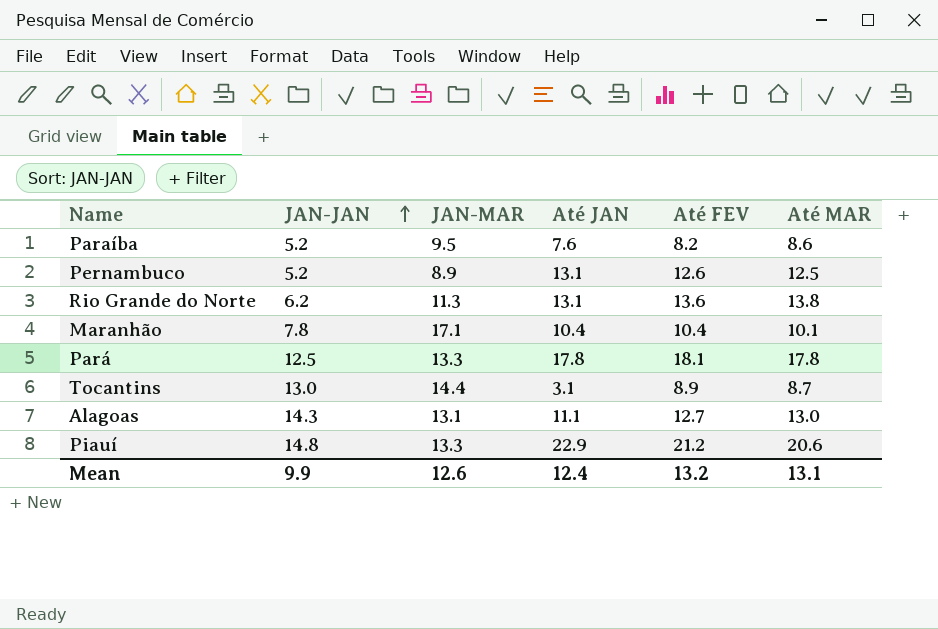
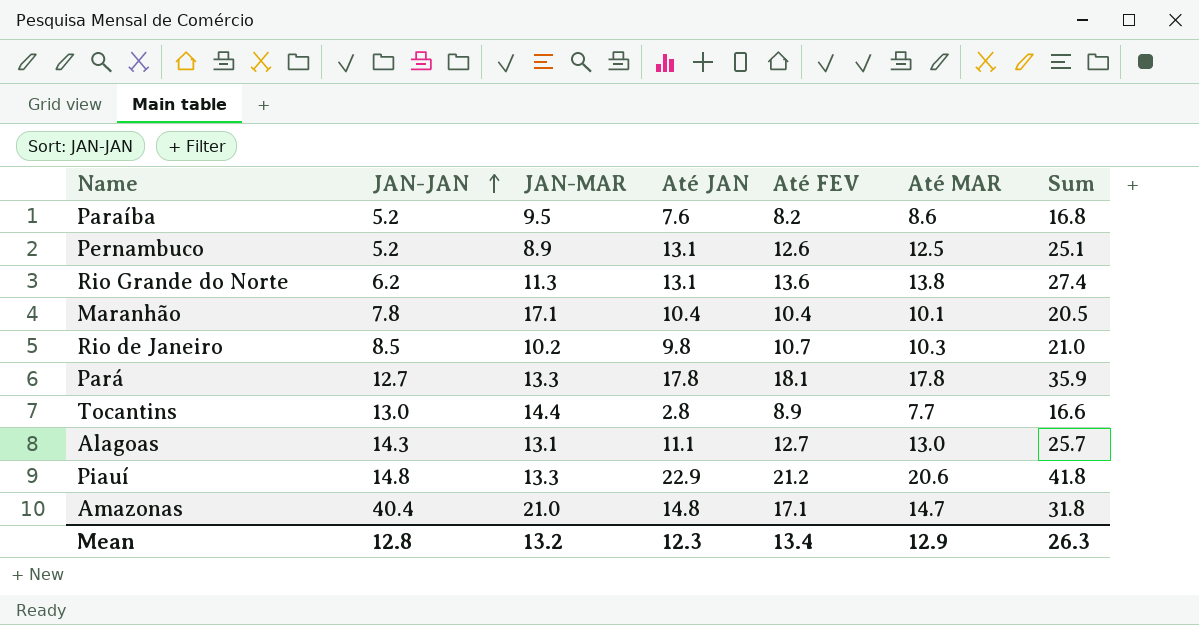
column Sum | formula: none -> [Até FEV] + [Até MAR]
row Rio de Janeiro: none -> 8.5 | 10.2 | 9.8 | 10.7 | 10.3 | 21.0
Pará | JAN-JAN: 12.5 -> 12.7
Tocantins | Até JAN: 3.1 -> 2.8
Tocantins | Até MAR: 8.7 -> 7.7
row Amazonas: none -> 40.4 | 21.0 | 14.8 | 17.1 | 14.7 | 31.8
Mean | JAN-JAN: 9.9 -> 12.8
Mean | JAN-MAR: 12.6 -> 13.2
Mean | Até JAN: 12.4 -> 12.3
Mean | Até FEV: 13.2 -> 13.4
Mean | Até MAR: 13.1 -> 12.9

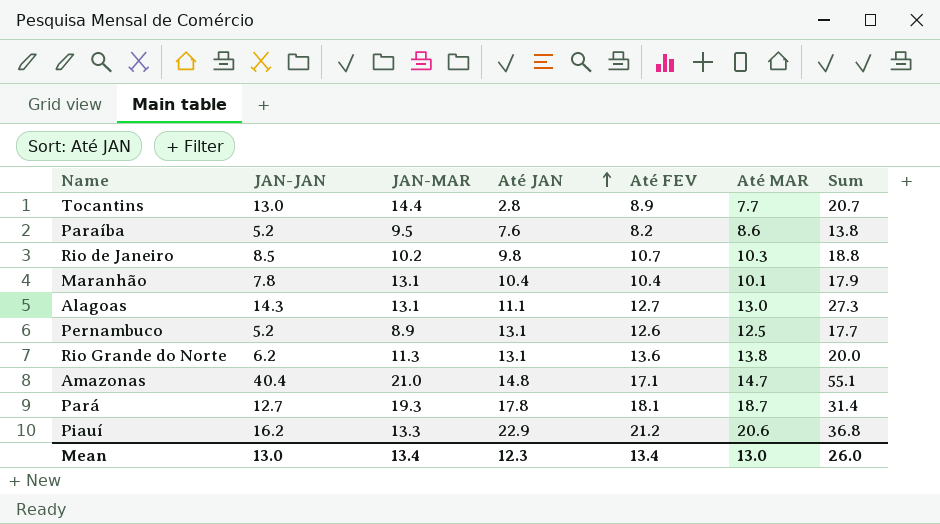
row order: JAN-JAN ascending -> Até JAN ascending
column Sum | formula: [Até FEV] + [Até MAR] -> [JAN-JAN] + [Até MAR]
Maranhão | JAN-MAR: 17.1 -> 13.1
Pará | JAN-MAR: 13.3 -> 19.3
Pará | Até MAR: 17.8 -> 18.7
Piauí | JAN-JAN: 14.8 -> 16.2
Mean | JAN-JAN: 12.8 -> 13.0
Mean | JAN-MAR: 13.2 -> 13.4
Mean | Até MAR: 12.9 -> 13.0
Mean | Sum: 26.3 -> 26.0

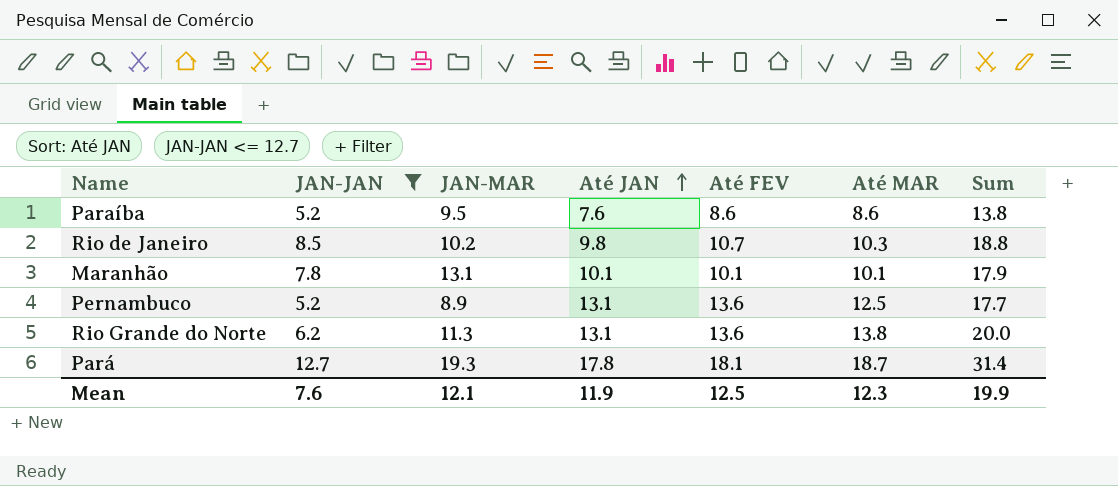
filter: none -> JAN-JAN <= 12.7
Paraíba | Até FEV: 8.2 -> 8.6
Maranhão | Até JAN: 10.4 -> 10.1
Maranhão | Até FEV: 10.4 -> 10.1
Pernambuco | Até FEV: 12.6 -> 13.6
Mean | JAN-JAN: 13.0 -> 7.6
Mean | JAN-MAR: 13.4 -> 12.1
Mean | Até JAN: 12.3 -> 11.9
Mean | Até FEV: 13.4 -> 12.5
Mean | Até MAR: 13.0 -> 12.3
Mean | Sum: 26.0 -> 19.9

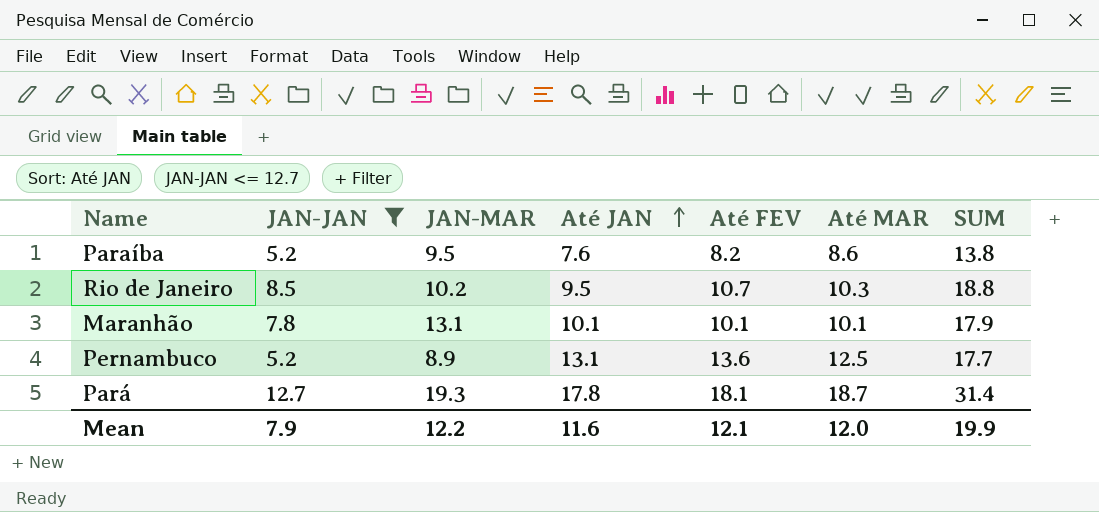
column name: Sum -> SUM
row Rio Grande do Norte: 6.2 | 11.3 | 13.1 | 13.6 | 13.8 | 20.0 -> none
Paraíba | Até FEV: 8.6 -> 8.2
Rio de Janeiro | Até JAN: 9.8 -> 9.5
Mean | JAN-JAN: 7.6 -> 7.9
Mean | JAN-MAR: 12.1 -> 12.2
Mean | Até JAN: 11.9 -> 11.6
Mean | Até FEV: 12.5 -> 12.1
Mean | Até MAR: 12.3 -> 12.0

